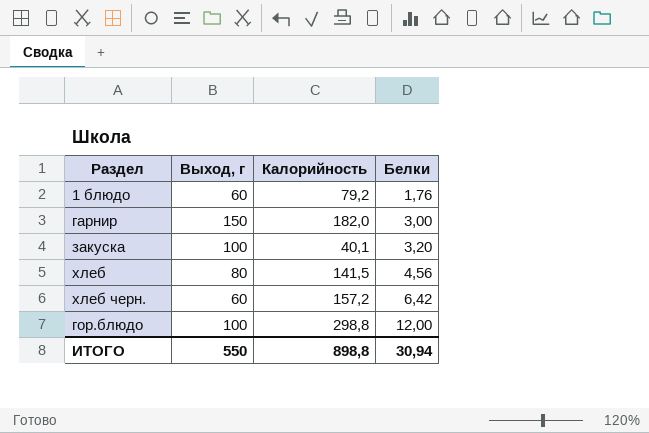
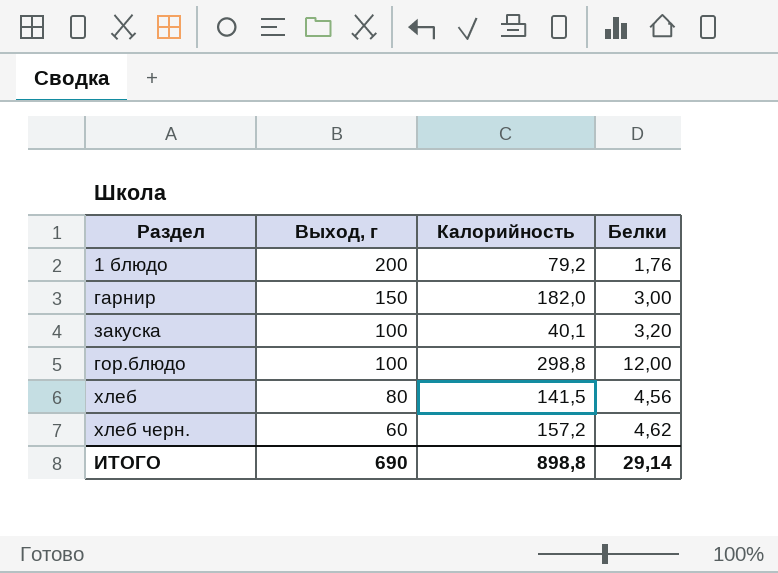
row order: Белки ascending -> Выход, г descending
1 блюдо | Выход, г: 60 -> 200
хлеб черн. | Белки: 6,42 -> 4,62
ИТОГО | Выход, г: 550 -> 690
ИТОГО | Белки: 30,94 -> 29,14

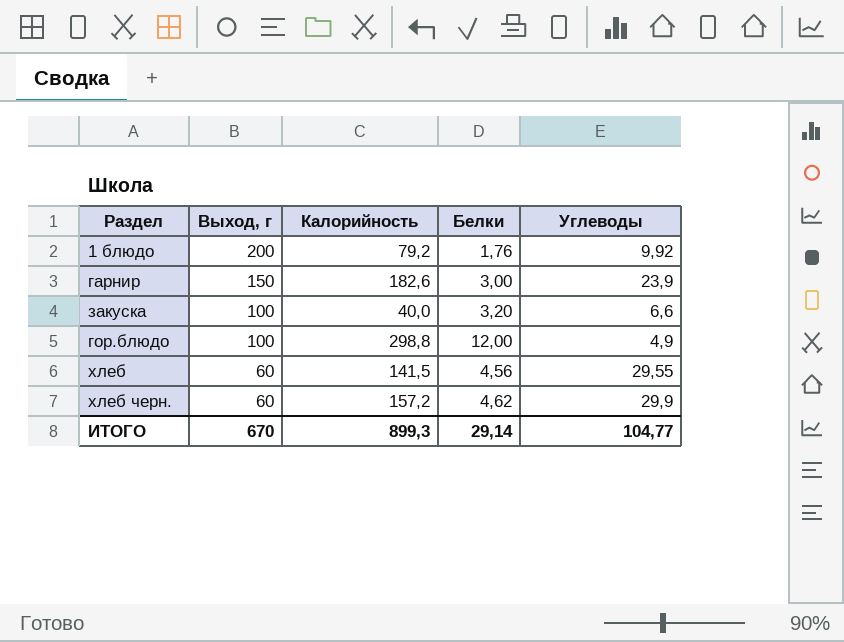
column Углеводы | position: none -> 5
гарнир | Калорийность: 182,0 -> 182,6
закуска | Калорийность: 40,1 -> 40,0
хлеб | Выход, г: 80 -> 60
ИТОГО | Выход, г: 690 -> 670
ИТОГО | Калорийность: 898,8 -> 899,3

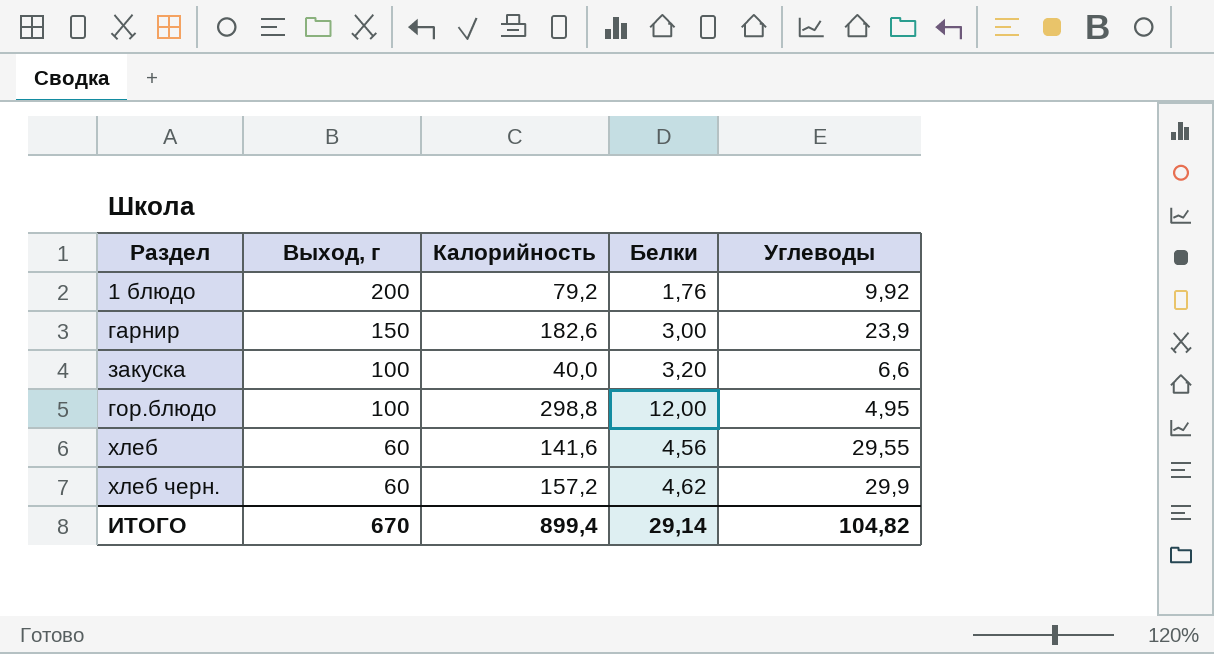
гор.блюдо | Углеводы: 4,9 -> 4,95
хлеб | Калорийность: 141,5 -> 141,6
ИТОГО | Калорийность: 899,3 -> 899,4
ИТОГО | Углеводы: 104,77 -> 104,82

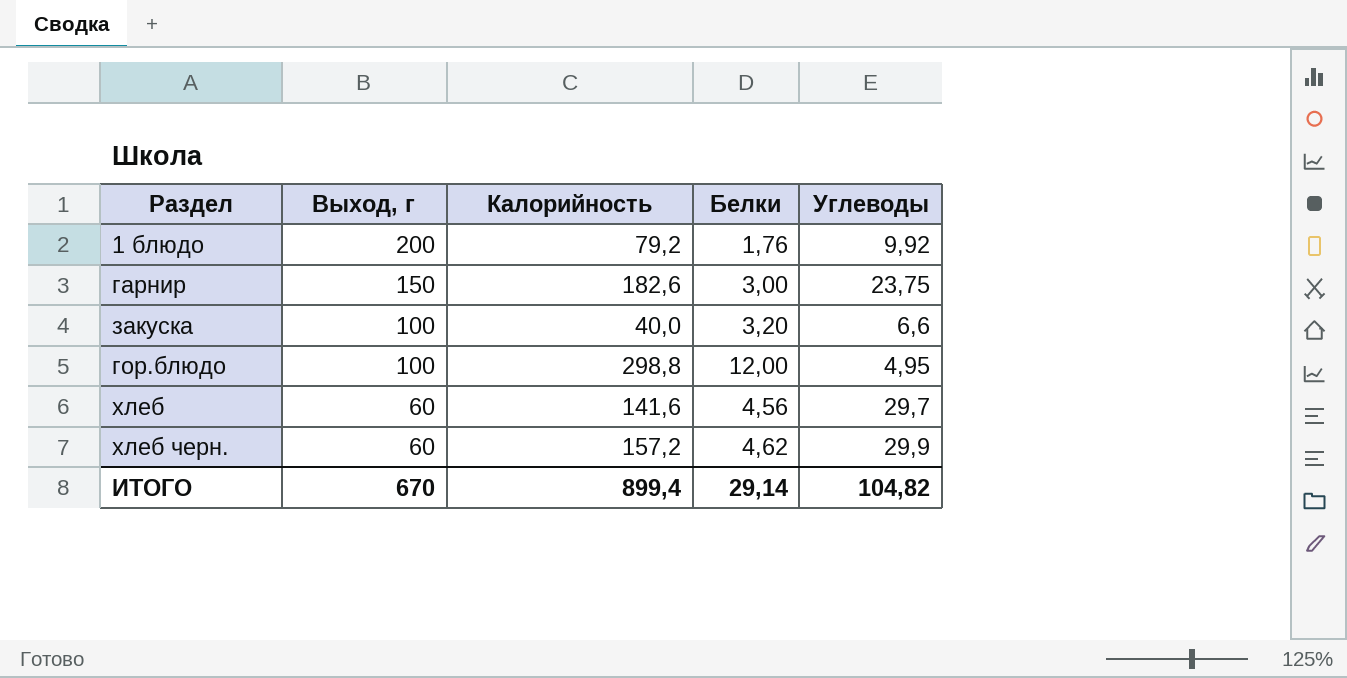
гарнир | Углеводы: 23,9 -> 23,75
хлеб | Углеводы: 29,55 -> 29,7

